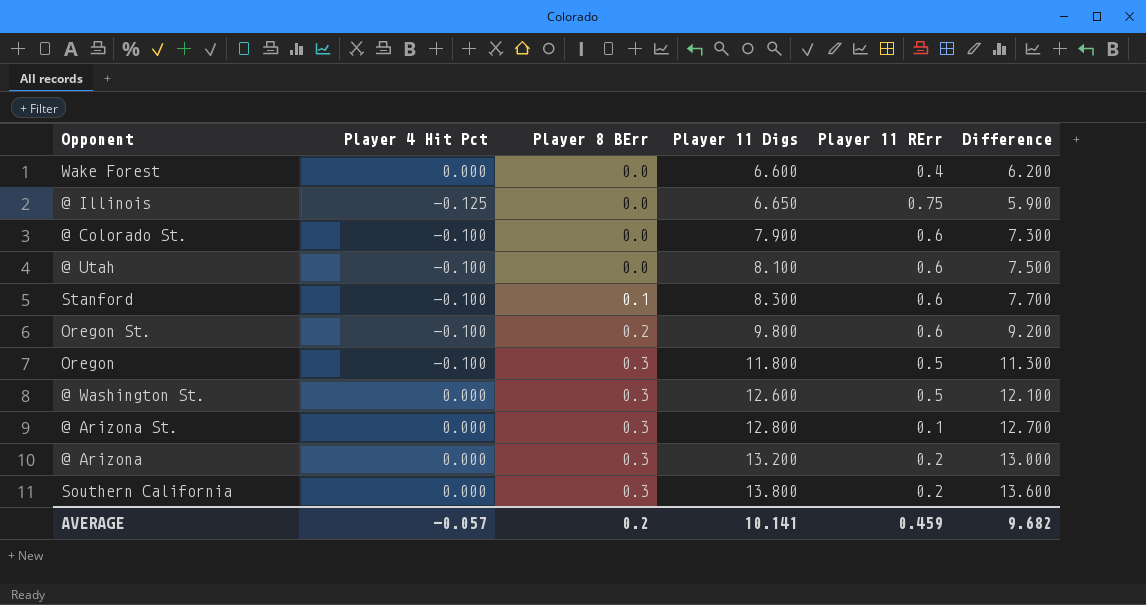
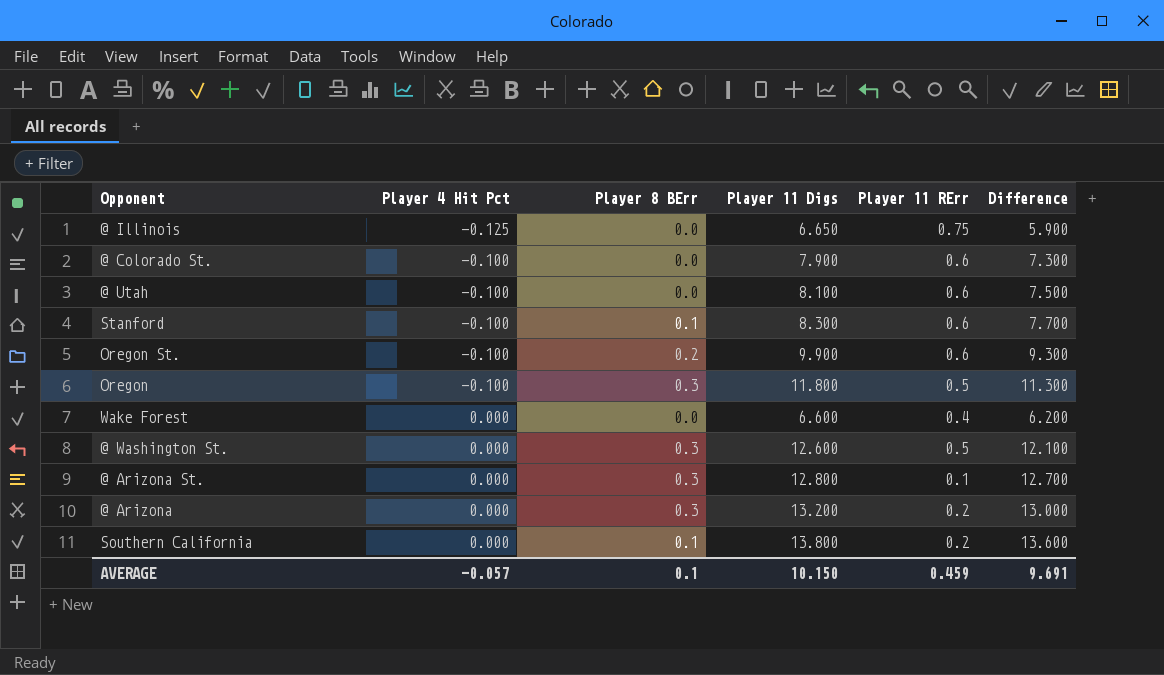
row order: Player 8 BErr ascending -> Player 4 Hit Pct ascending
Oregon St. | Player 11 Digs: 9.800 -> 9.900
Oregon St. | Difference: 9.200 -> 9.300
Southern California | Player 8 BErr: 0.3 -> 0.1
AVERAGE | Player 8 BErr: 0.2 -> 0.1
AVERAGE | Player 11 Digs: 10.141 -> 10.150
AVERAGE | Difference: 9.682 -> 9.691

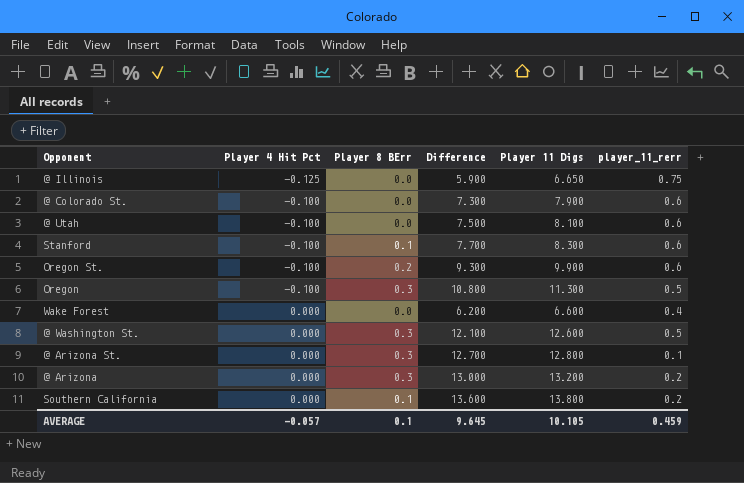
column Difference | position: 6 -> 4
column name: Player 11 RErr -> player_11_rerr
Oregon | Difference: 11.300 -> 10.800
Oregon | Player 11 Digs: 11.800 -> 11.300
AVERAGE | Difference: 9.691 -> 9.645
AVERAGE | Player 11 Digs: 10.150 -> 10.105

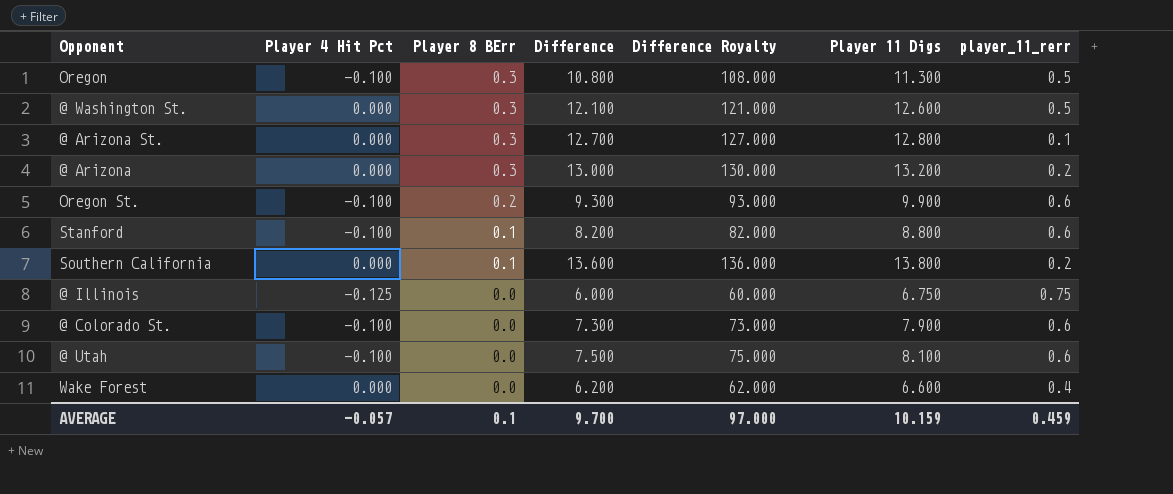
row order: Player 4 Hit Pct ascending -> Player 8 BErr descending
column Difference Royalty | formula: none -> [Difference] * 10
Stanford | Difference: 7.700 -> 8.200
Stanford | Player 11 Digs: 8.300 -> 8.800
@ Illinois | Difference: 5.900 -> 6.000
@ Illinois | Player 11 Digs: 6.650 -> 6.750
AVERAGE | Difference: 9.645 -> 9.700
AVERAGE | Player 11 Digs: 10.105 -> 10.159

